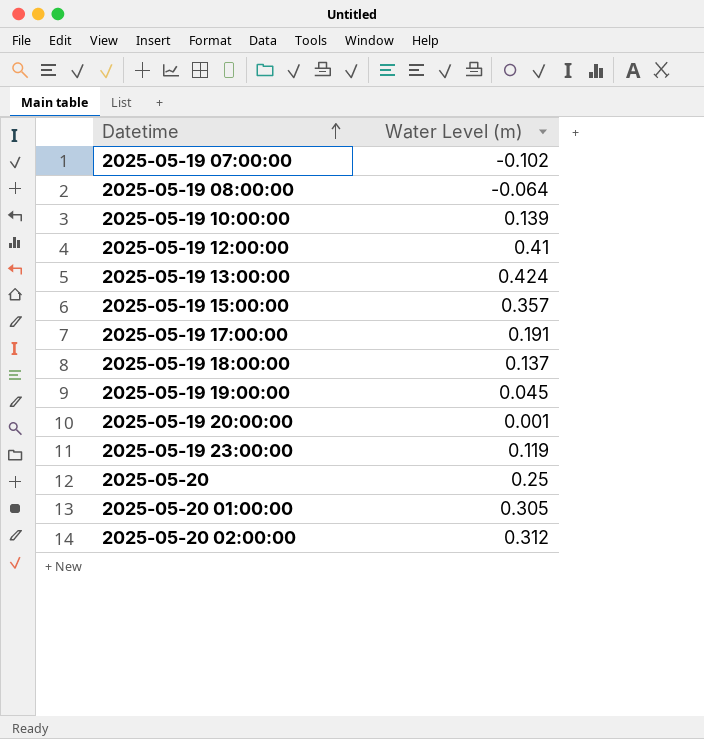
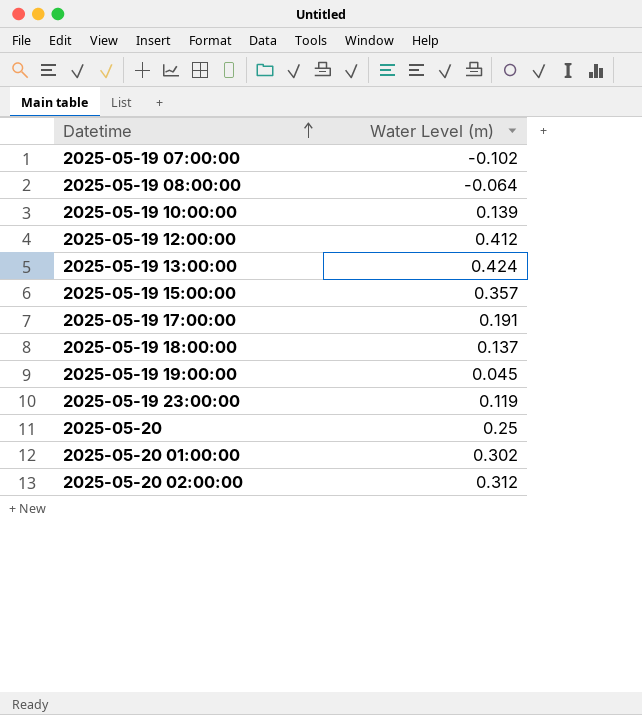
row 2025-05-19 20:00:00: 0.001 -> none
2025-05-19 12:00:00 | Water Level (m): 0.41 -> 0.412
2025-05-20 01:00:00 | Water Level (m): 0.305 -> 0.302

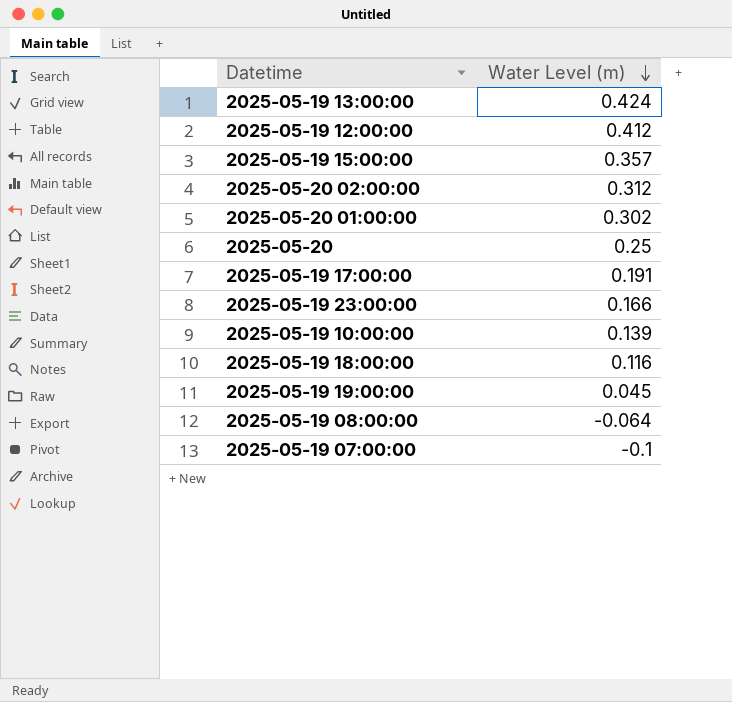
row order: Datetime ascending -> Water Level (m) descending
2025-05-19 23:00:00 | Water Level (m): 0.119 -> 0.166
2025-05-19 18:00:00 | Water Level (m): 0.137 -> 0.116
2025-05-19 07:00:00 | Water Level (m): -0.102 -> -0.1

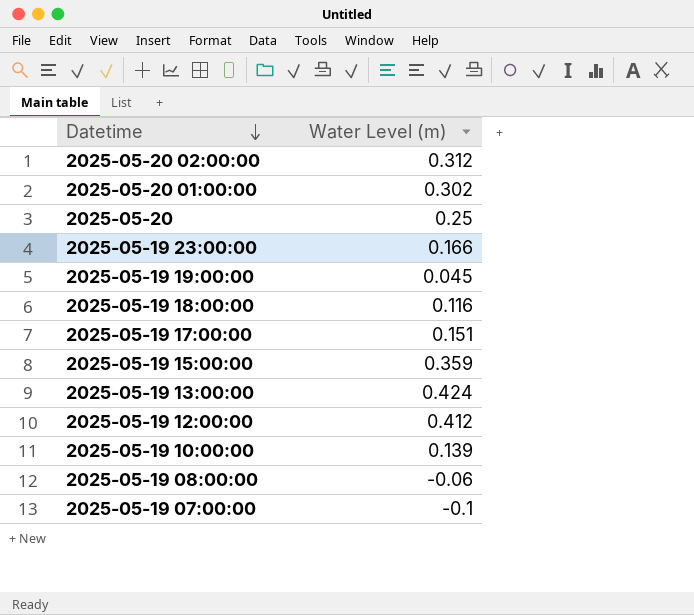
row order: Water Level (m) descending -> Datetime descending
2025-05-19 17:00:00 | Water Level (m): 0.191 -> 0.151
2025-05-19 15:00:00 | Water Level (m): 0.357 -> 0.359
2025-05-19 08:00:00 | Water Level (m): -0.064 -> -0.06

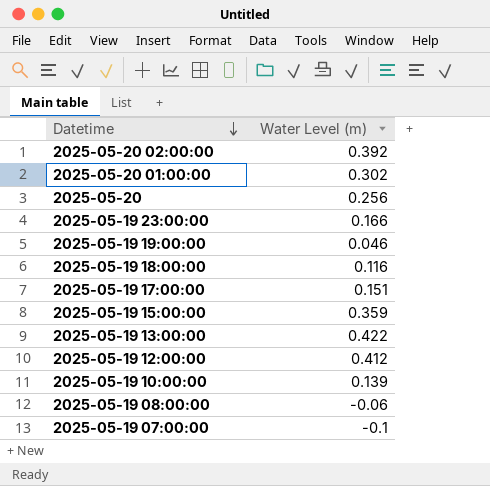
2025-05-20 02:00:00 | Water Level (m): 0.312 -> 0.392
2025-05-20 | Water Level (m): 0.25 -> 0.256
2025-05-19 19:00:00 | Water Level (m): 0.045 -> 0.046
2025-05-19 13:00:00 | Water Level (m): 0.424 -> 0.422

